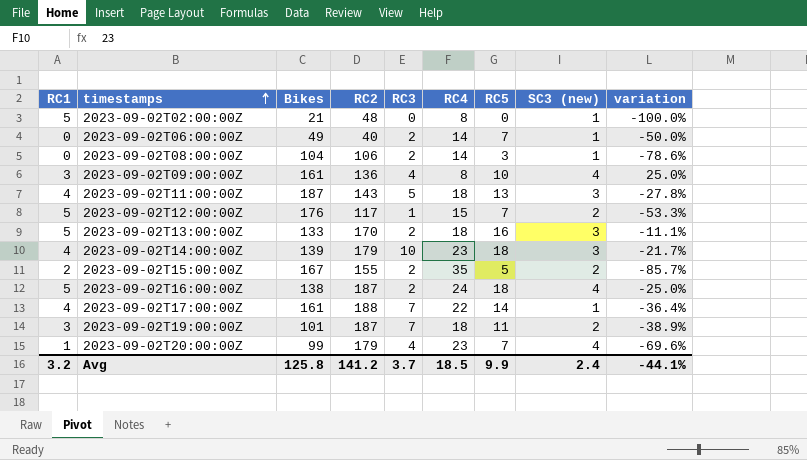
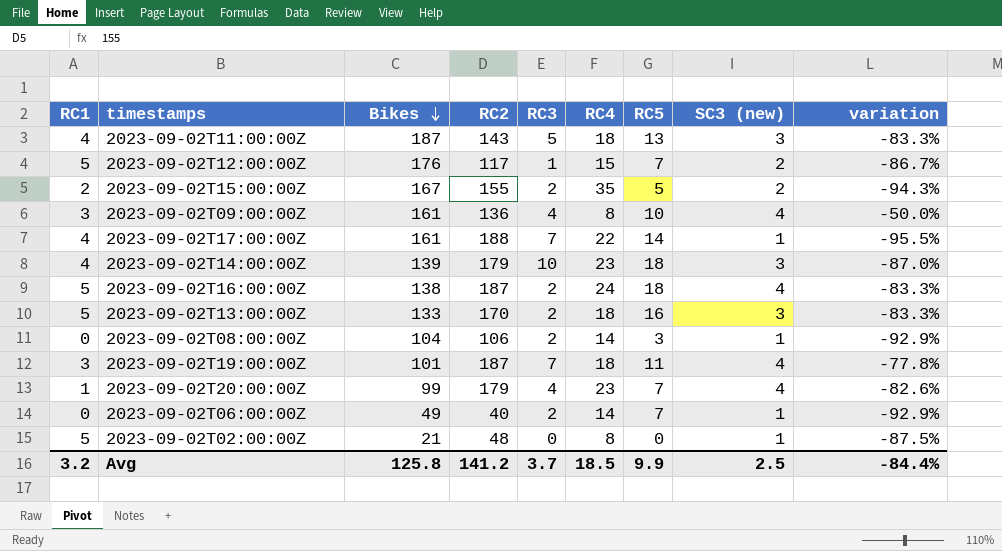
row order: timestamps ascending -> Bikes descending
column variation | formula: ([RC5] - [RC4]) / [RC4] -> ([SC3 (new)] - [RC4]) / [RC4]
2023-09-02T19:00:00Z | SC3 (new): 2 -> 4
Avg | SC3 (new): 2.4 -> 2.5
Avg | variation: -44.1% -> -84.4%

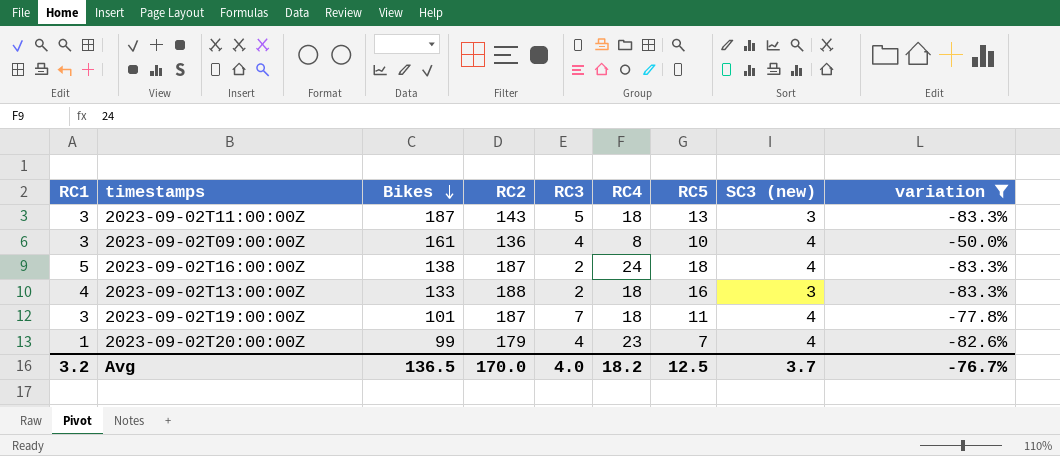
filter: none -> variation >= -83.3%
2023-09-02T11:00:00Z | RC1: 4 -> 3
2023-09-02T13:00:00Z | RC1: 5 -> 4
2023-09-02T13:00:00Z | RC2: 170 -> 188
Avg | Bikes: 125.8 -> 136.5
Avg | RC2: 141.2 -> 170.0
Avg | RC3: 3.7 -> 4.0
Avg | RC4: 18.5 -> 18.2
Avg | RC5: 9.9 -> 12.5
Avg | SC3 (new): 2.5 -> 3.7
Avg | variation: -84.4% -> -76.7%

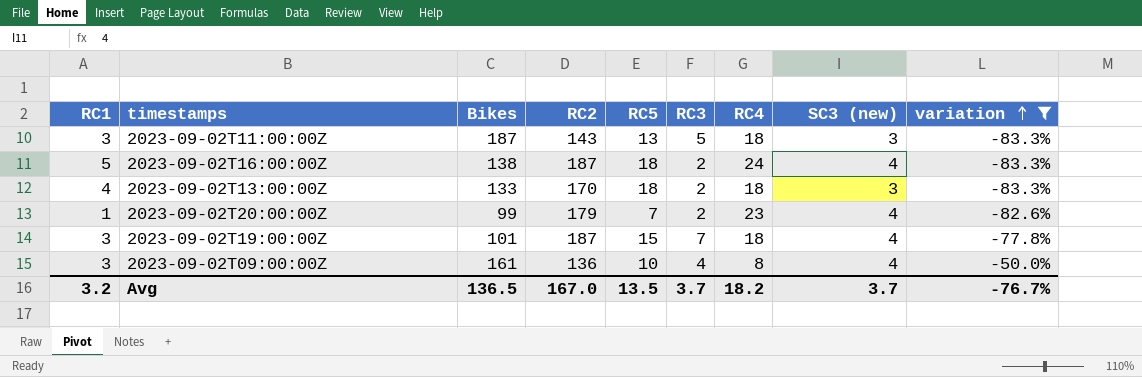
row order: Bikes descending -> variation ascending
column RC5 | position: 7 -> 5
2023-09-02T13:00:00Z | RC2: 188 -> 170
2023-09-02T13:00:00Z | RC5: 16 -> 18
2023-09-02T20:00:00Z | RC3: 4 -> 2
2023-09-02T19:00:00Z | RC5: 11 -> 15
Avg | RC2: 170.0 -> 167.0
Avg | RC5: 12.5 -> 13.5
Avg | RC3: 4.0 -> 3.7

